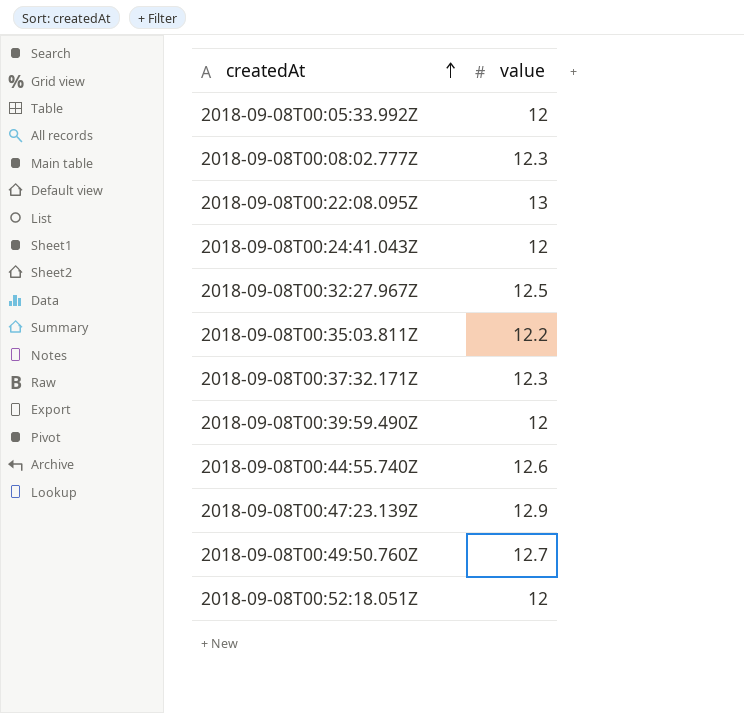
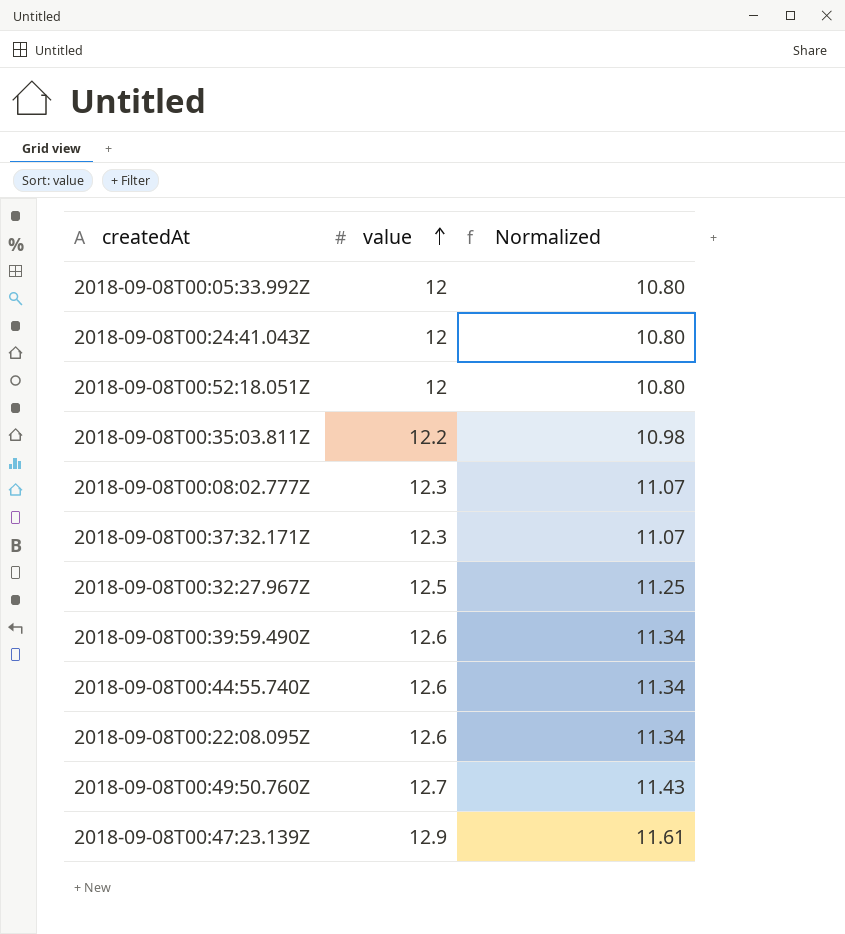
row order: createdAt ascending -> value ascending
column Normalized | formula: none -> [value] * 0.9
2018-09-08T00:39:59.490Z | value: 12 -> 12.6
2018-09-08T00:22:08.095Z | value: 13 -> 12.6

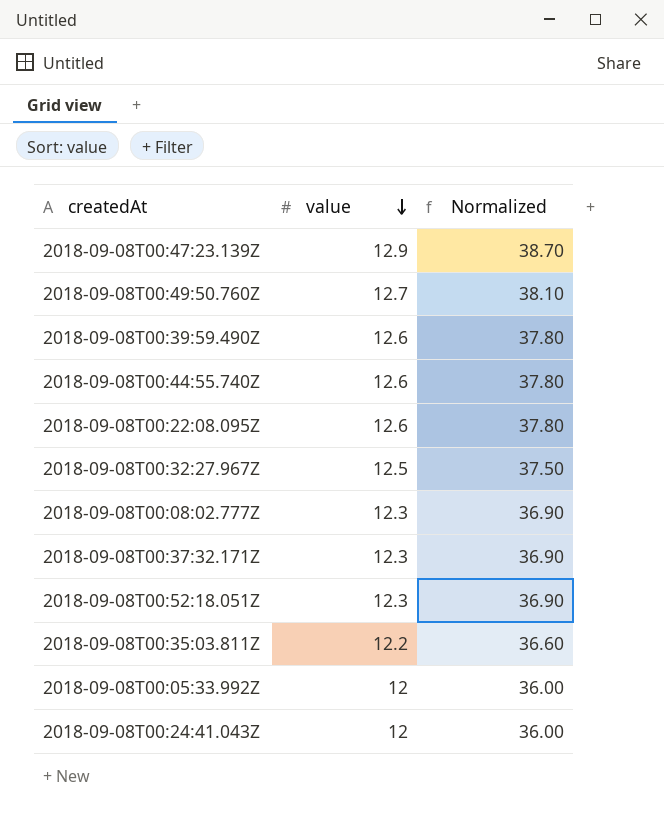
row order: value ascending -> value descending
column Normalized | formula: [value] * 0.9 -> [value] * 3
2018-09-08T00:52:18.051Z | value: 12 -> 12.3

